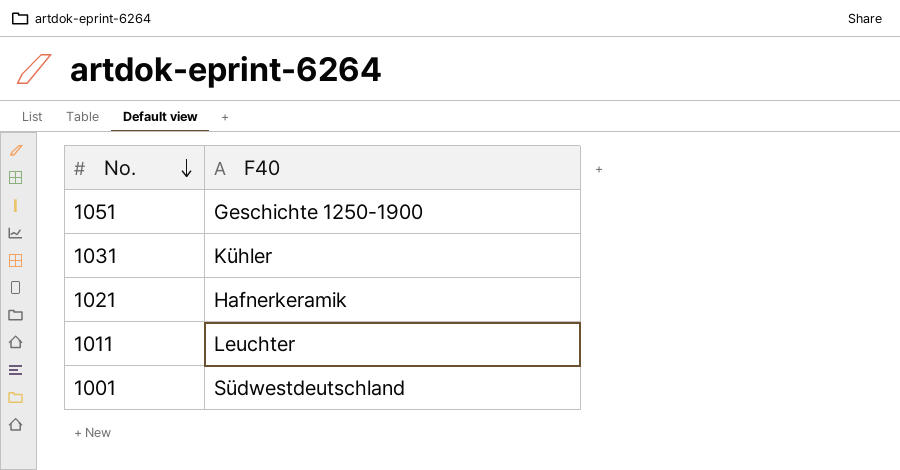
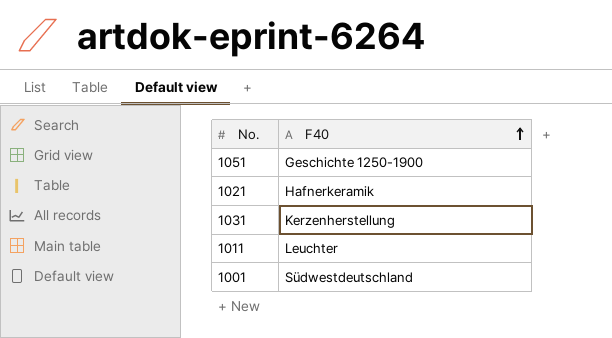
row order: No. descending -> F40 ascending
1031 | F40: Kühler -> Kerzenherstellung

